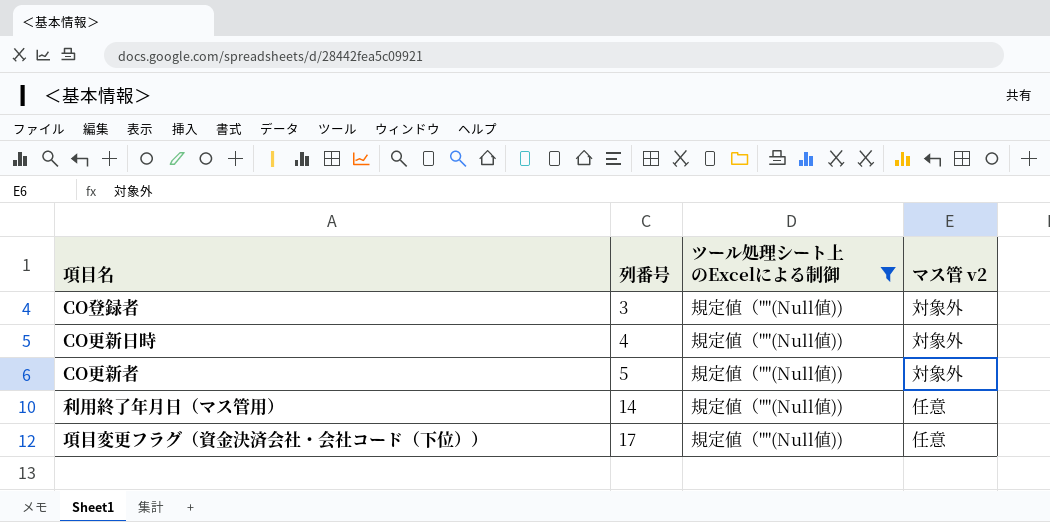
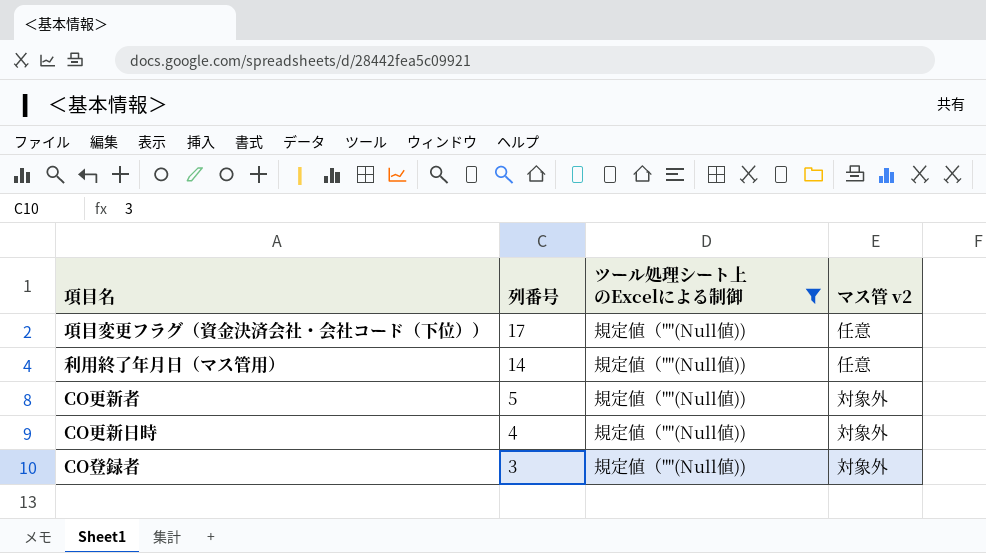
row order: 列番号 ascending -> 列番号 descending

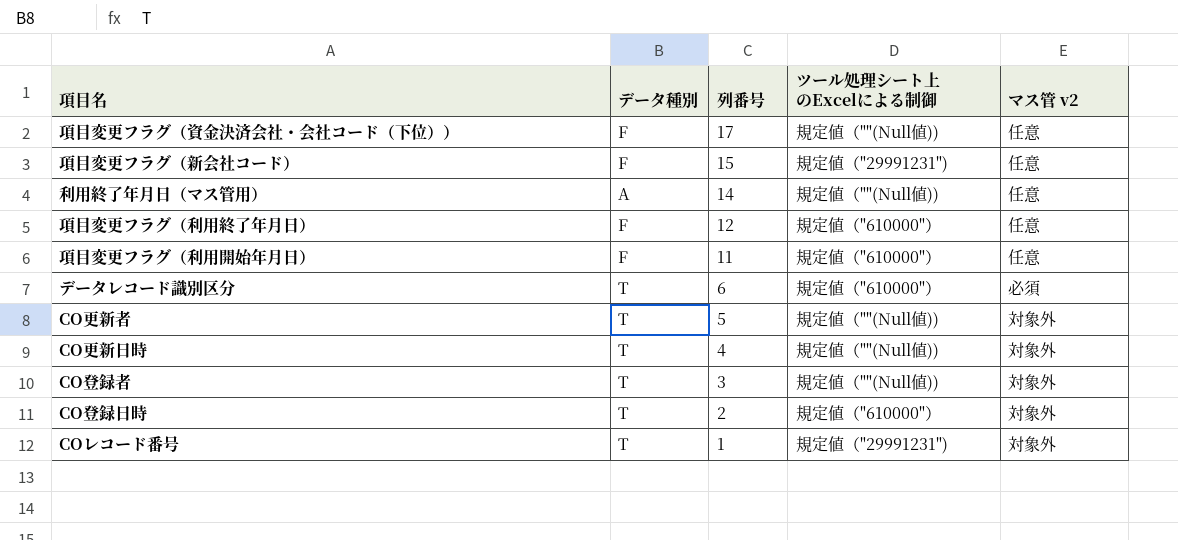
filter: ツール処理シート上のExcelによる制御 = 規定値（""(Null値)) -> none
column データ種別 | position: none -> 2

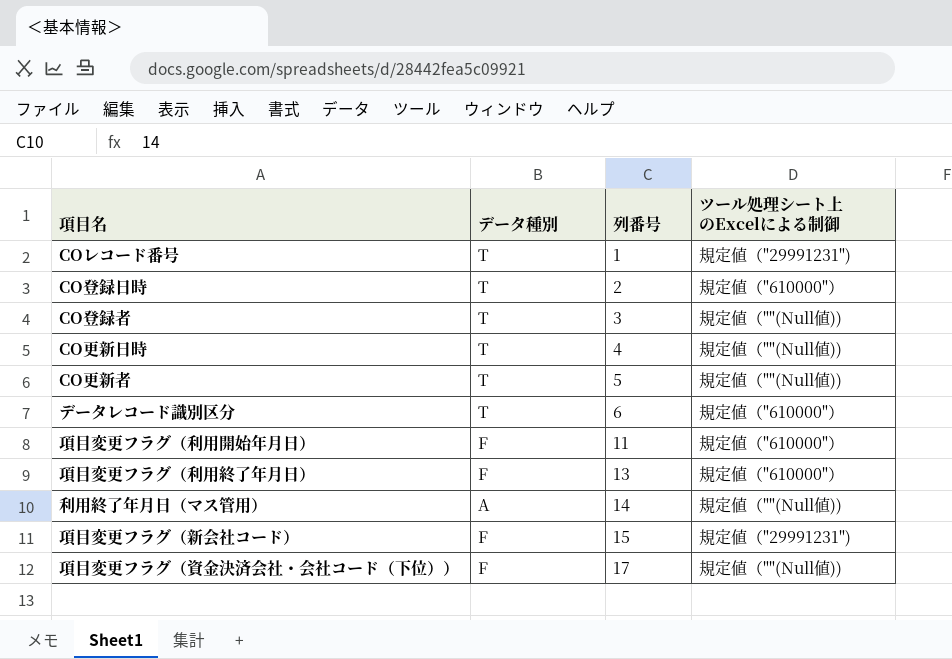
row order: 列番号 descending -> 列番号 ascending
column マス管 v2 | position: 5 -> none
項目変更フラグ（利用終了年月日） | 列番号: 12 -> 13

